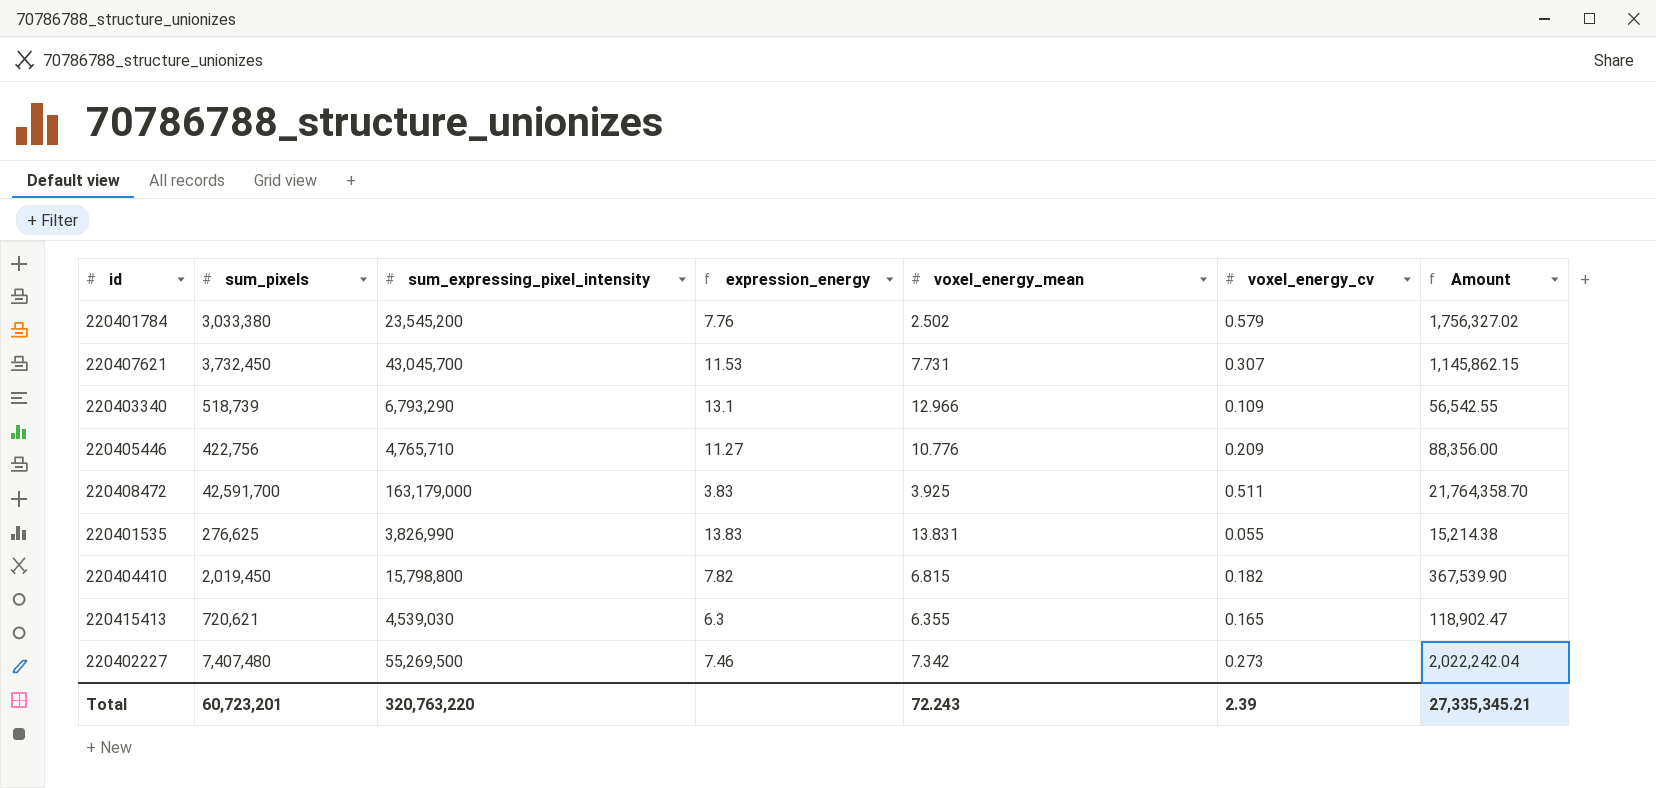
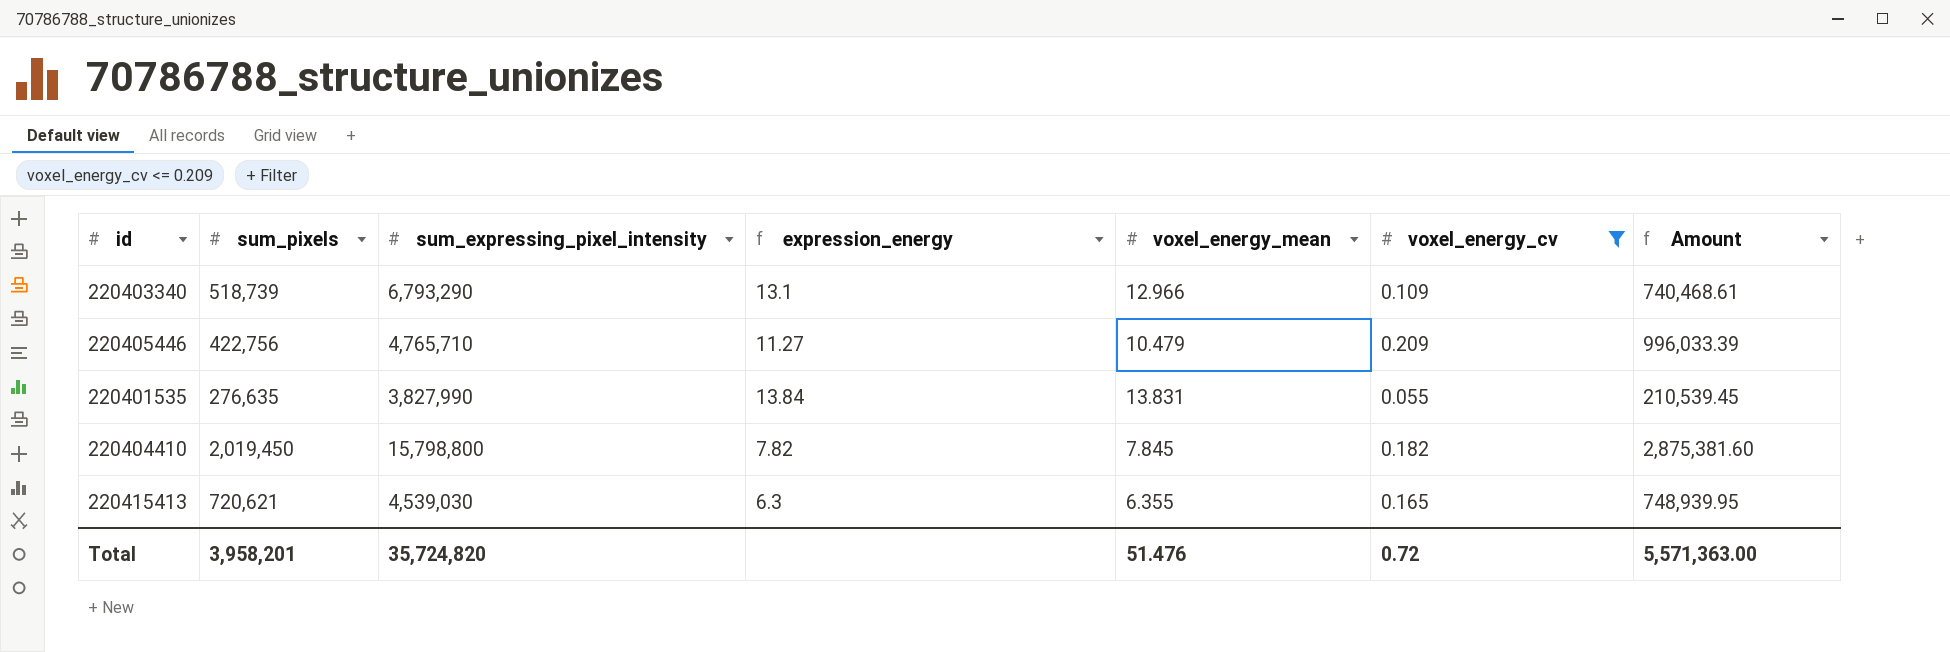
filter: none -> voxel_energy_cv <= 0.209
column Amount | formula: [sum_pixels] * [voxel_energy_cv] -> [sum_expressing_pixel_intensity] * [voxel_energy_cv]
220405446 | voxel_energy_mean: 10.776 -> 10.479
220401535 | sum_pixels: 276,625 -> 276,635
220401535 | sum_expressing_pixel_intensity: 3,826,990 -> 3,827,990
220401535 | expression_energy: 13.83 -> 13.84
220404410 | voxel_energy_mean: 6.815 -> 7.845
Total | sum_pixels: 60,723,201 -> 3,958,201
Total | sum_expressing_pixel_intensity: 320,763,220 -> 35,724,820
Total | voxel_energy_mean: 72.243 -> 51.476
Total | voxel_energy_cv: 2.39 -> 0.72
Total | Amount: 27,335,345.21 -> 5,571,363.00

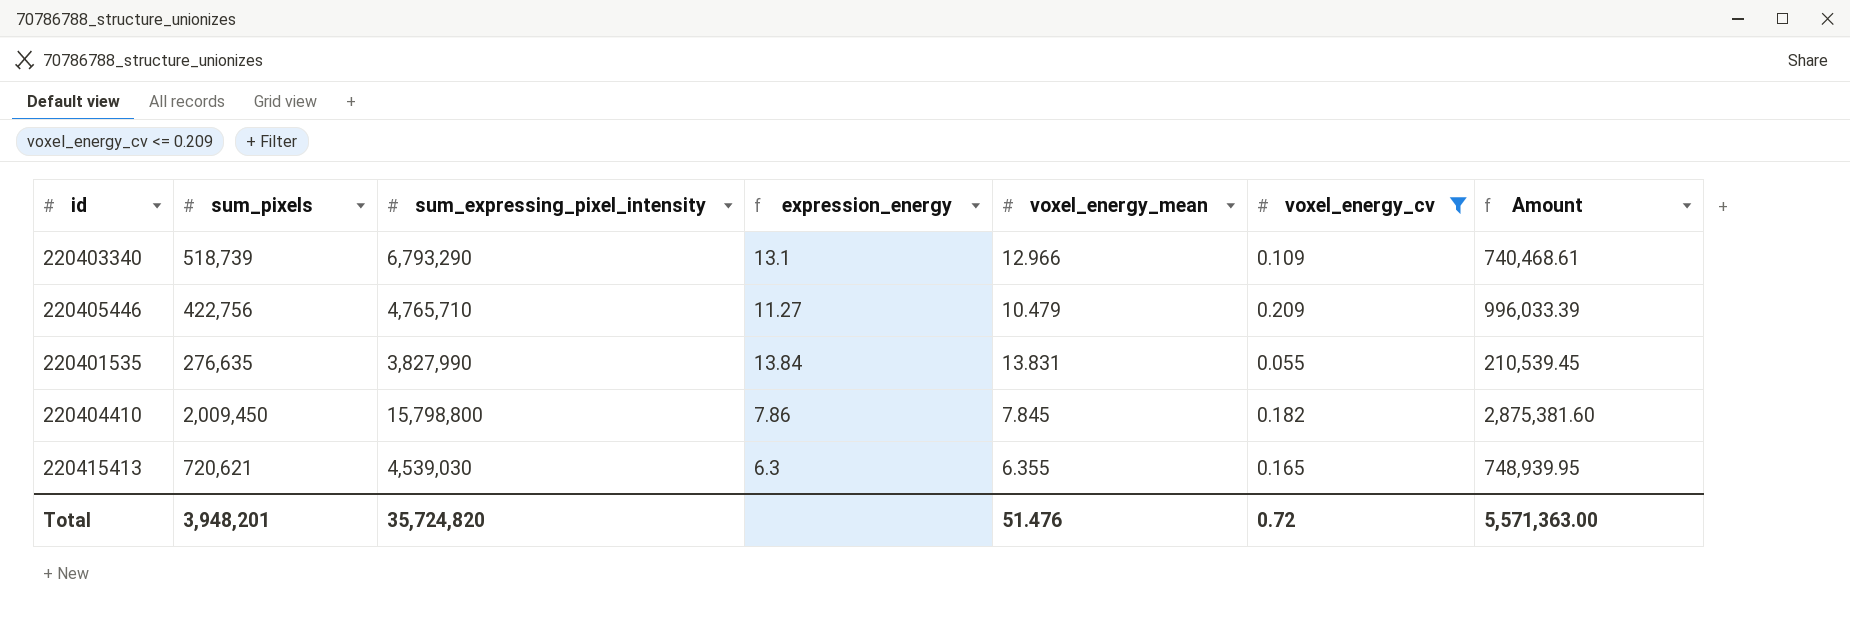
220404410 | sum_pixels: 2,019,450 -> 2,009,450
220404410 | expression_energy: 7.82 -> 7.86
Total | sum_pixels: 3,958,201 -> 3,948,201

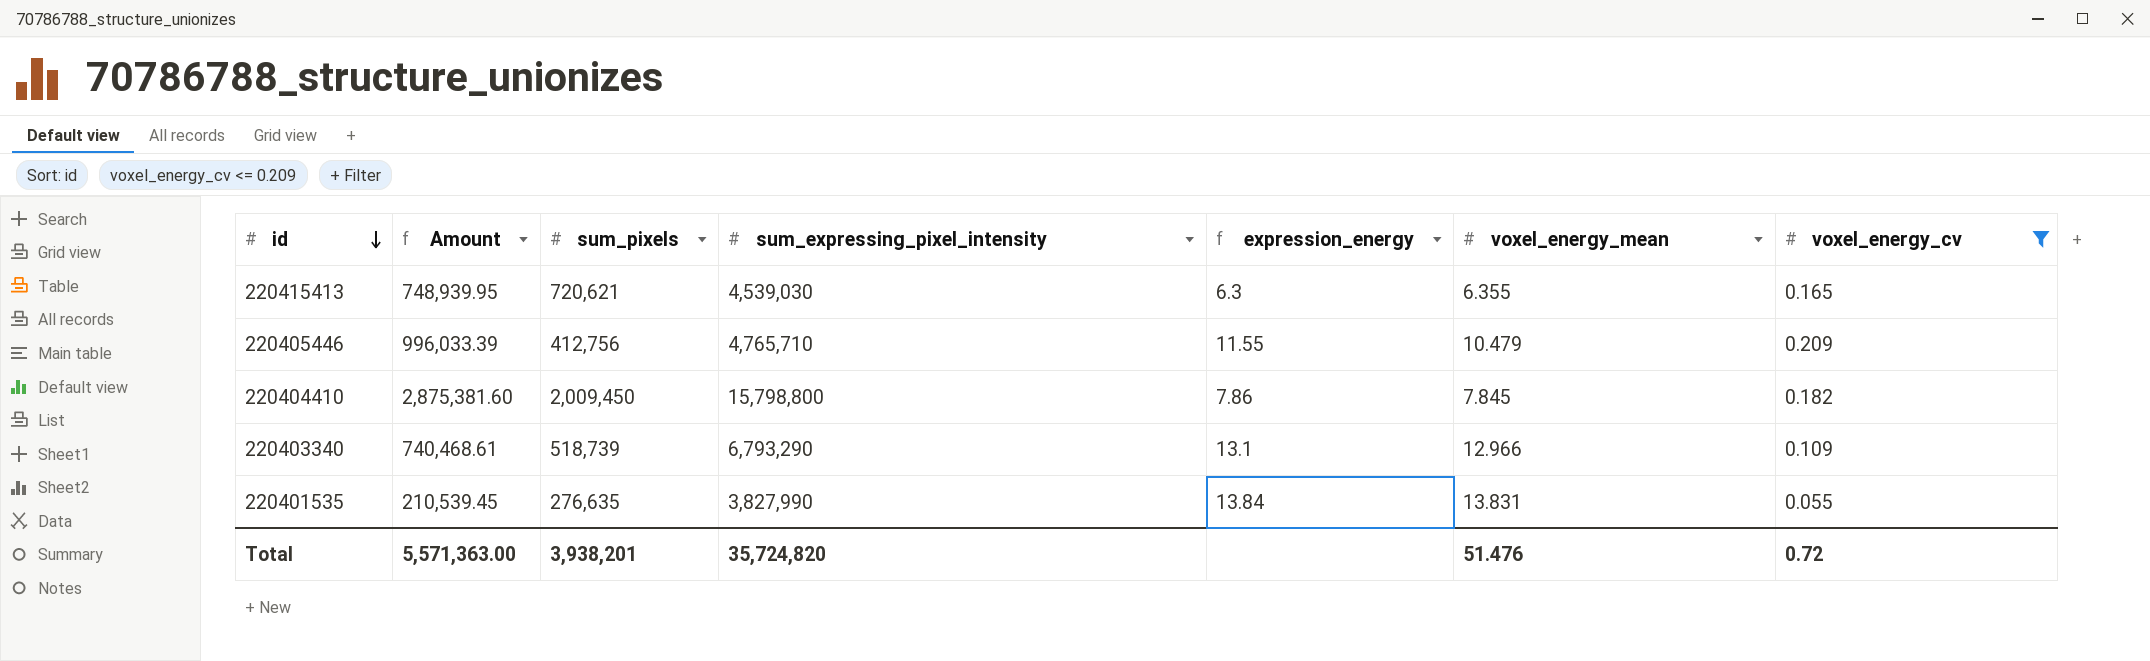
row order: none -> id descending
column Amount | position: 7 -> 2
220405446 | sum_pixels: 422,756 -> 412,756
220405446 | expression_energy: 11.27 -> 11.55
Total | sum_pixels: 3,948,201 -> 3,938,201

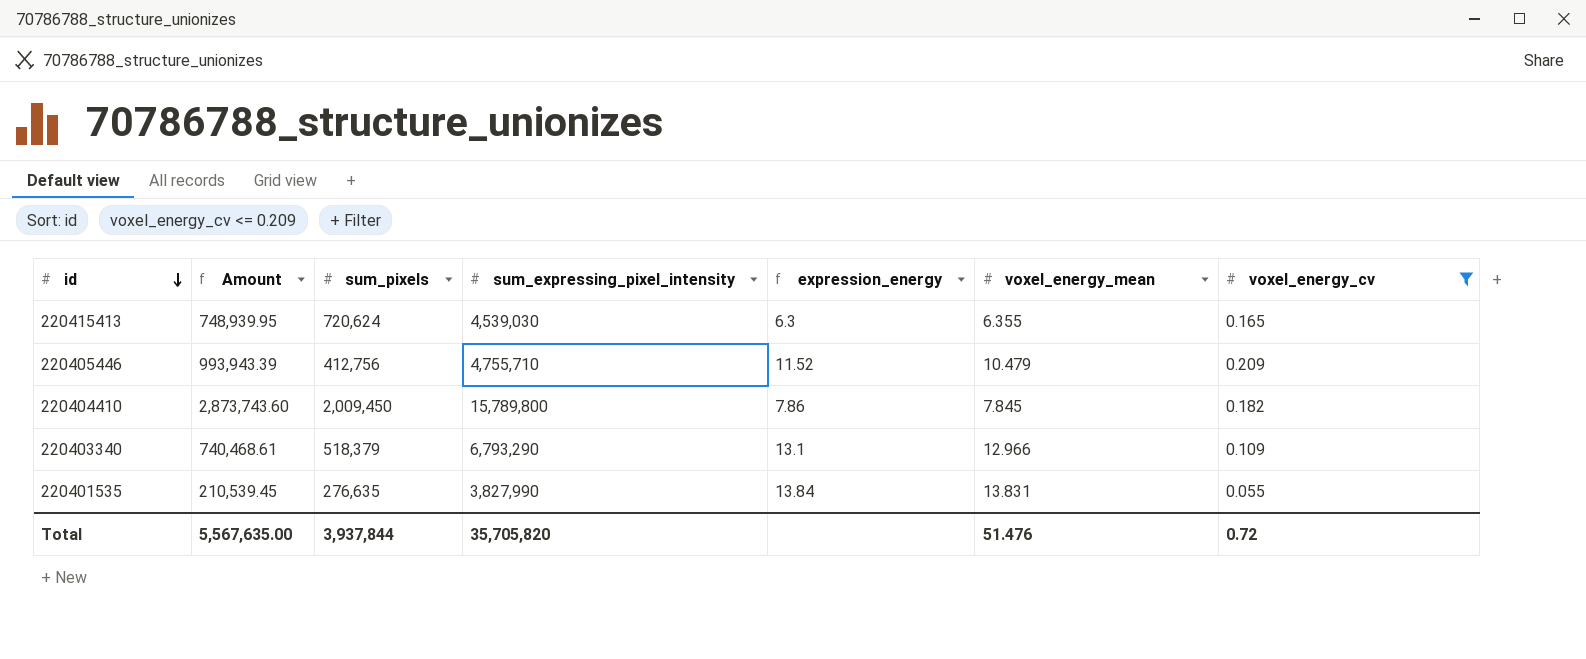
220415413 | sum_pixels: 720,621 -> 720,624
220405446 | Amount: 996,033.39 -> 993,943.39
220405446 | sum_expressing_pixel_intensity: 4,765,710 -> 4,755,710
220405446 | expression_energy: 11.55 -> 11.52
220404410 | Amount: 2,875,381.60 -> 2,873,743.60
220404410 | sum_expressing_pixel_intensity: 15,798,800 -> 15,789,800
220403340 | sum_pixels: 518,739 -> 518,379
Total | Amount: 5,571,363.00 -> 5,567,635.00
Total | sum_pixels: 3,938,201 -> 3,937,844
Total | sum_expressing_pixel_intensity: 35,724,820 -> 35,705,820

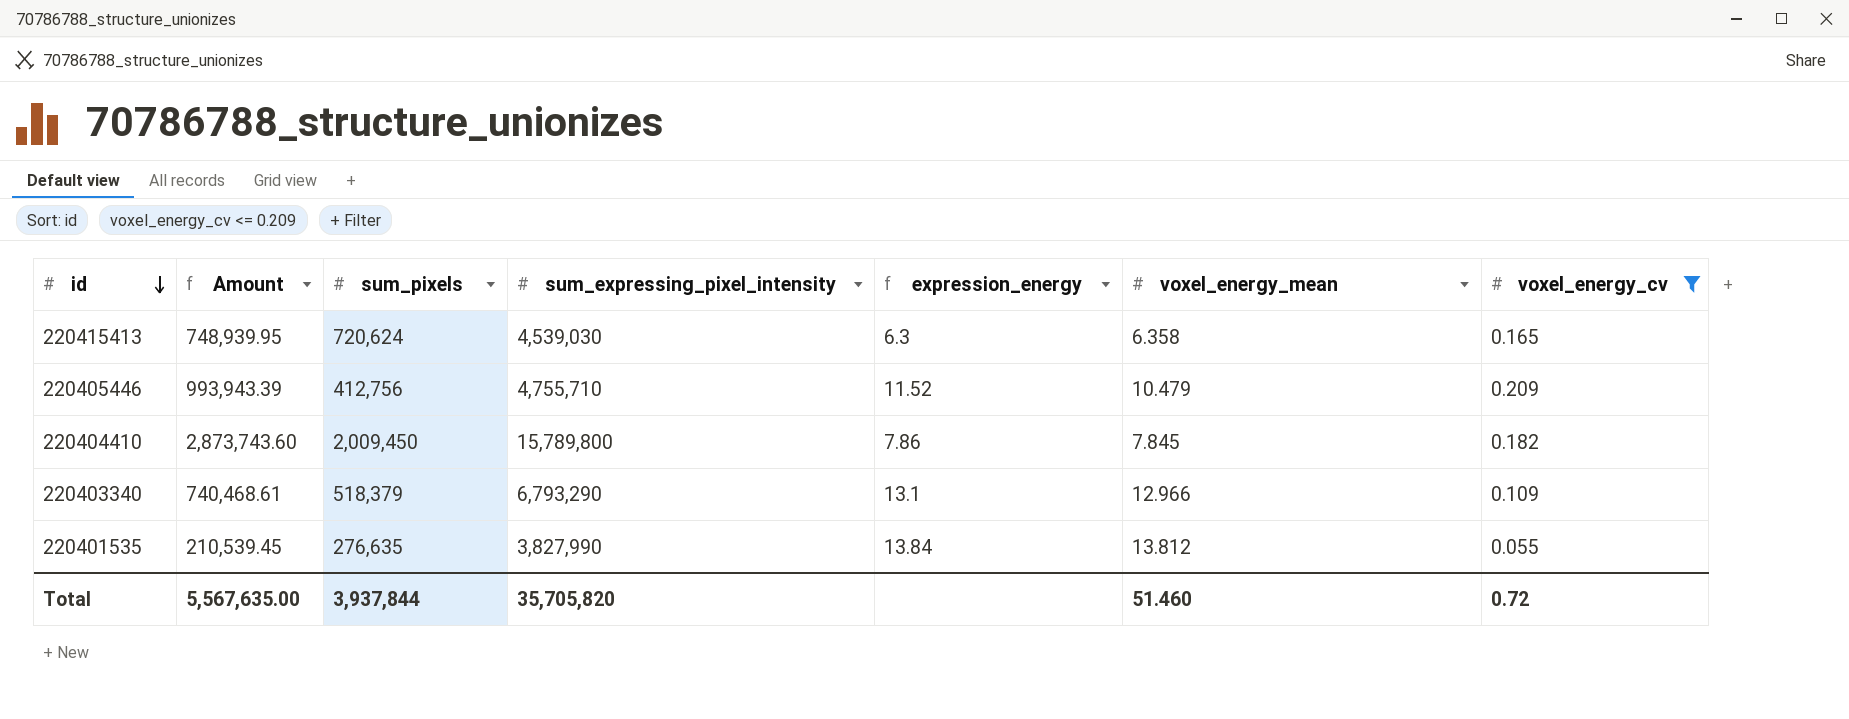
220415413 | voxel_energy_mean: 6.355 -> 6.358
220401535 | voxel_energy_mean: 13.831 -> 13.812
Total | voxel_energy_mean: 51.476 -> 51.460

